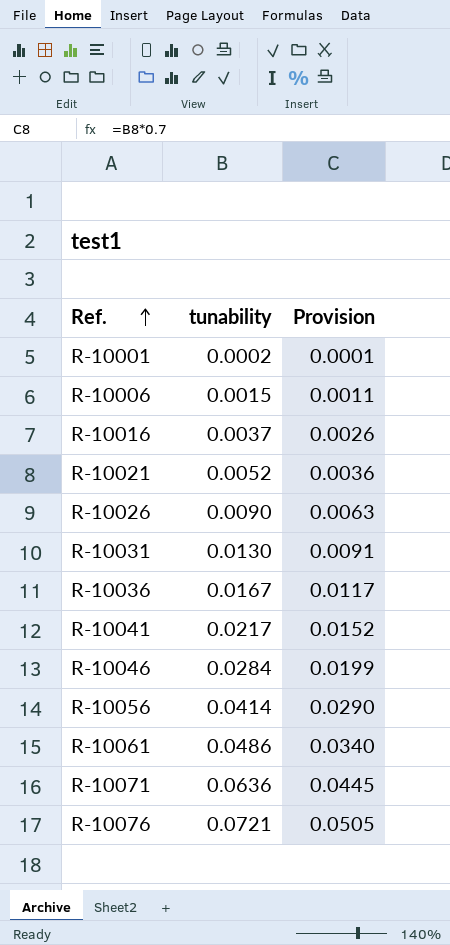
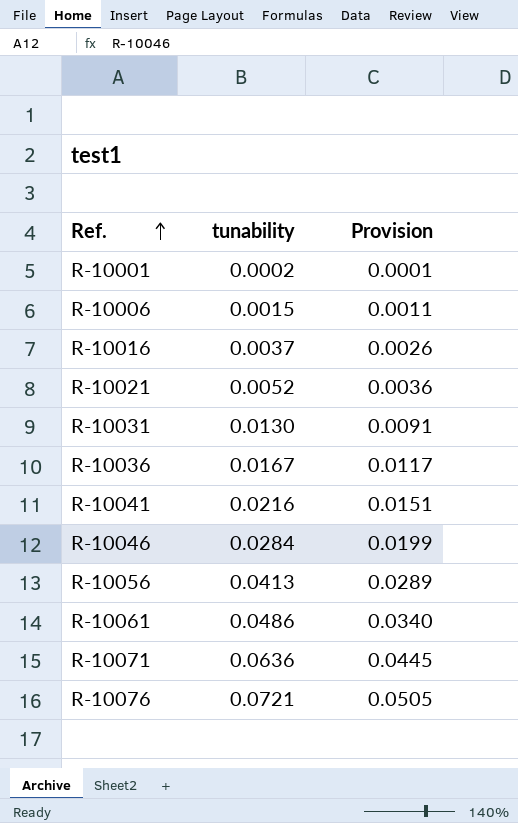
row R-10026: 0.0090 | 0.0063 -> none
R-10041 | tunability: 0.0217 -> 0.0216
R-10041 | Provision: 0.0152 -> 0.0151
R-10056 | tunability: 0.0414 -> 0.0413
R-10056 | Provision: 0.0290 -> 0.0289

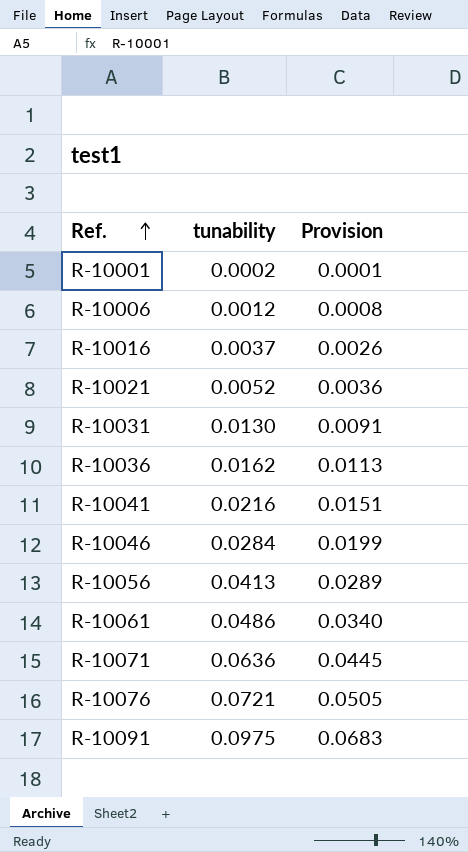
R-10006 | tunability: 0.0015 -> 0.0012
R-10006 | Provision: 0.0011 -> 0.0008
R-10036 | tunability: 0.0167 -> 0.0162
R-10036 | Provision: 0.0117 -> 0.0113
row R-10091: none -> 0.0975 | 0.0683

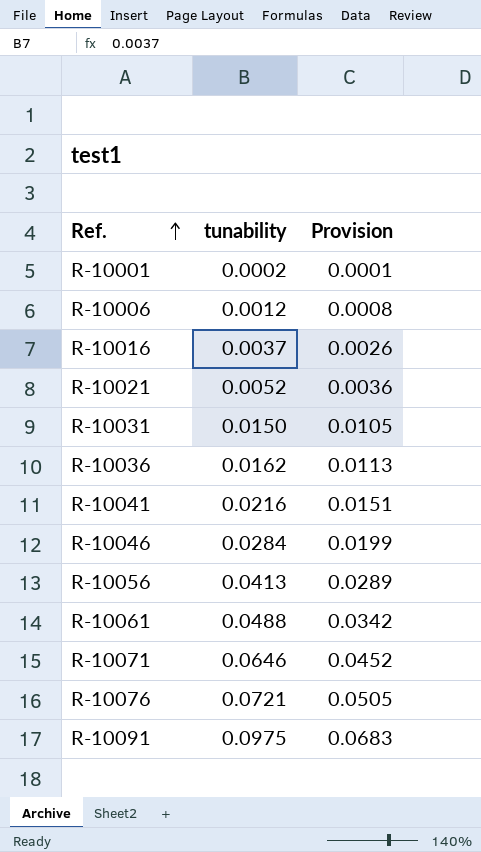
R-10031 | tunability: 0.0130 -> 0.0150
R-10031 | Provision: 0.0091 -> 0.0105
R-10061 | tunability: 0.0486 -> 0.0488
R-10061 | Provision: 0.0340 -> 0.0342
R-10071 | tunability: 0.0636 -> 0.0646
R-10071 | Provision: 0.0445 -> 0.0452

